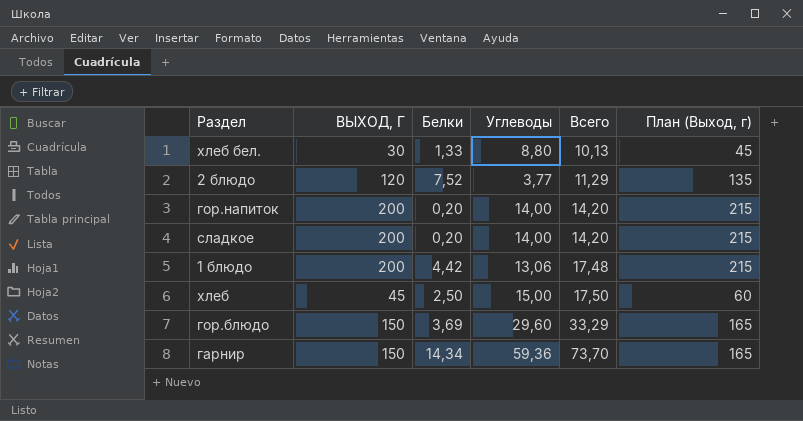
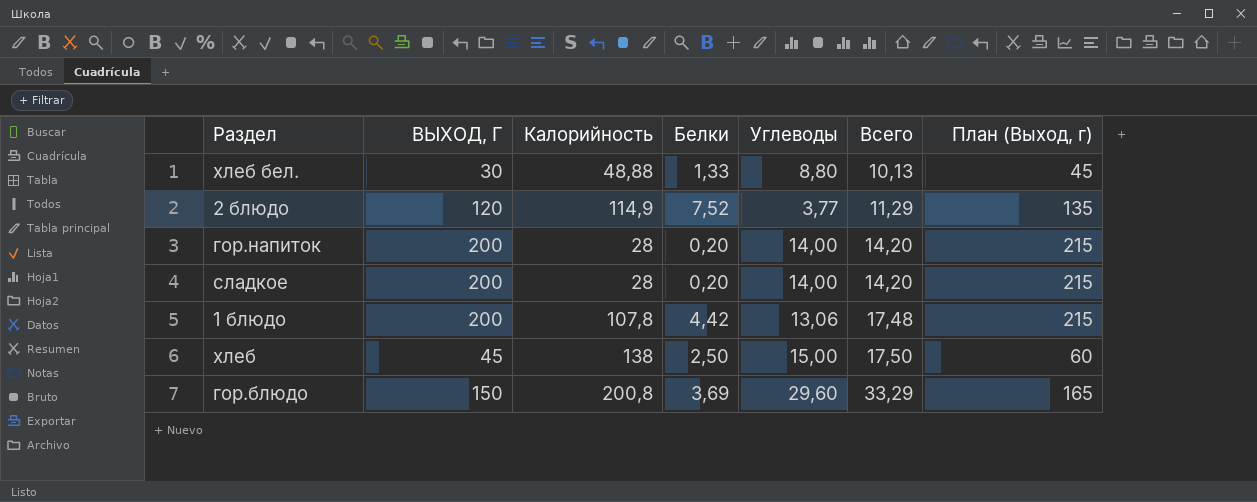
column Калорийность | position: none -> 3
row гарнир: 150 | 14,34 | 59,36 | 73,70 | 165 -> none

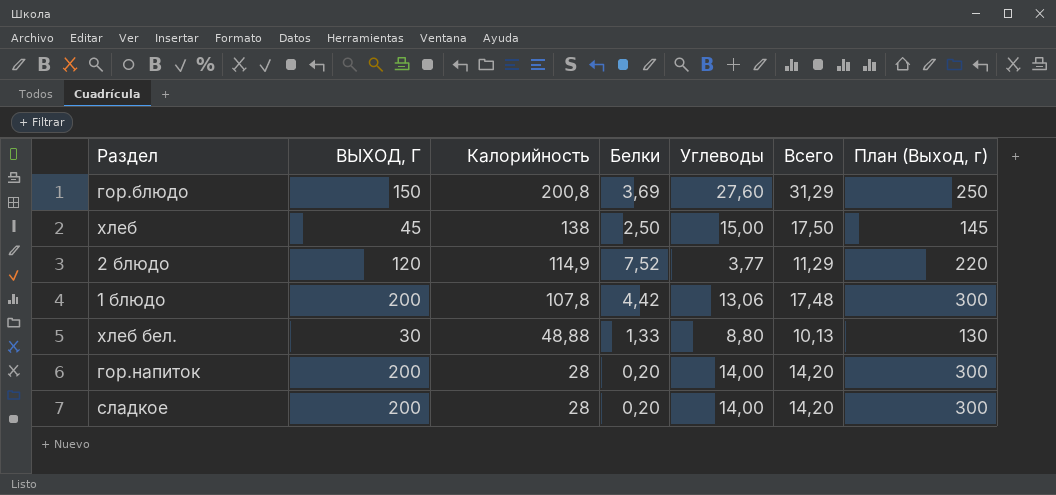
row order: Всего ascending -> Калорийность descending
column План (Выход, г) | formula: [ВЫХОД, Г] + 15 -> [ВЫХОД, Г] + 100
гор.блюдо | Углеводы: 29,60 -> 27,60
гор.блюдо | Всего: 33,29 -> 31,29

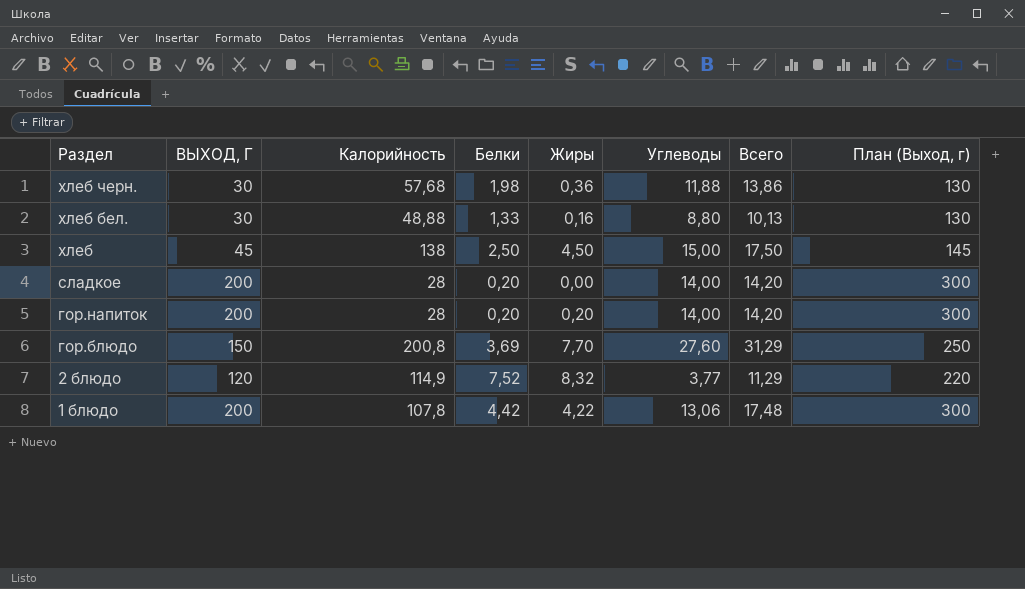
row order: Калорийность descending -> Раздел descending
column Жиры | position: none -> 5
row хлеб черн.: none -> 30 | 57,68 | 1,98 | 0,36 | 11,88 | 13,86 | 130

